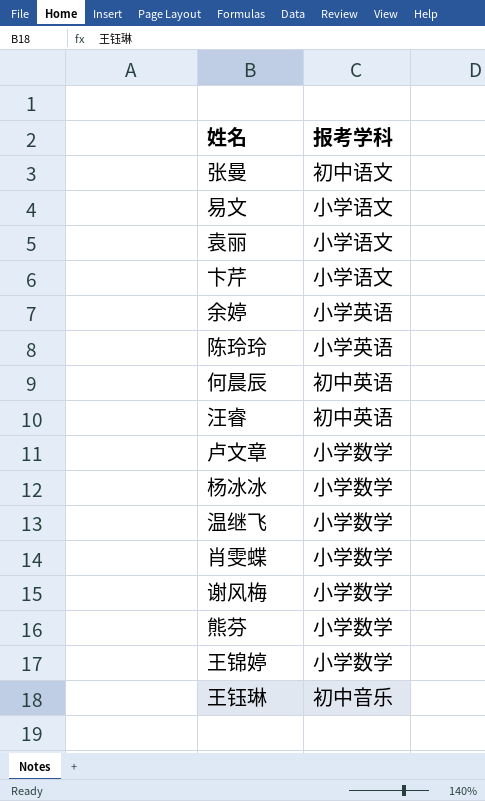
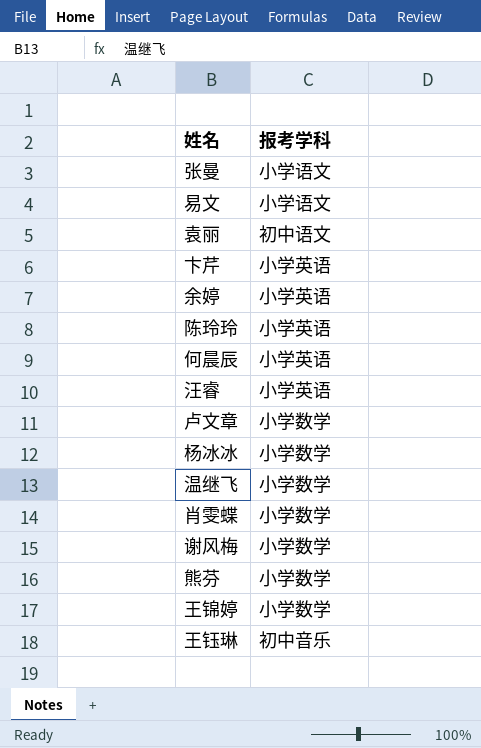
张曼 | 报考学科: 初中语文 -> 小学语文
袁丽 | 报考学科: 小学语文 -> 初中语文
卞芹 | 报考学科: 小学语文 -> 小学英语
何晨辰 | 报考学科: 初中英语 -> 小学英语
汪睿 | 报考学科: 初中英语 -> 小学英语

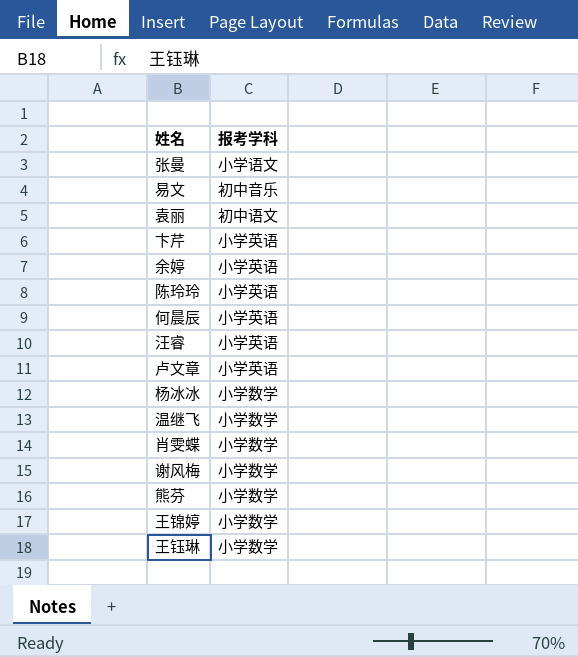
易文 | 报考学科: 小学语文 -> 初中音乐
卢文章 | 报考学科: 小学数学 -> 小学英语
王钰琳 | 报考学科: 初中音乐 -> 小学数学

